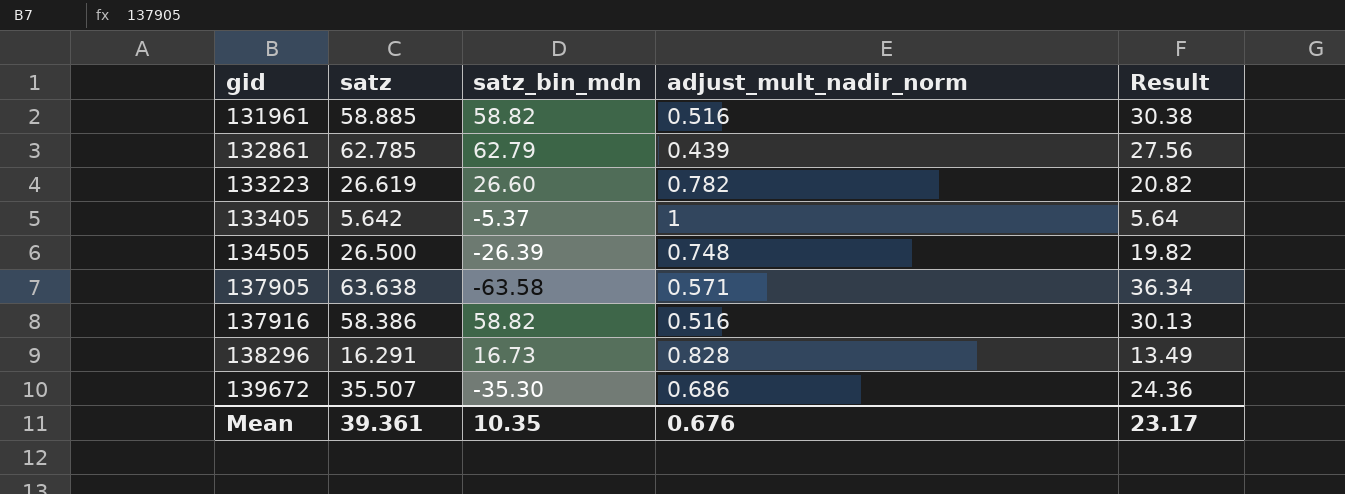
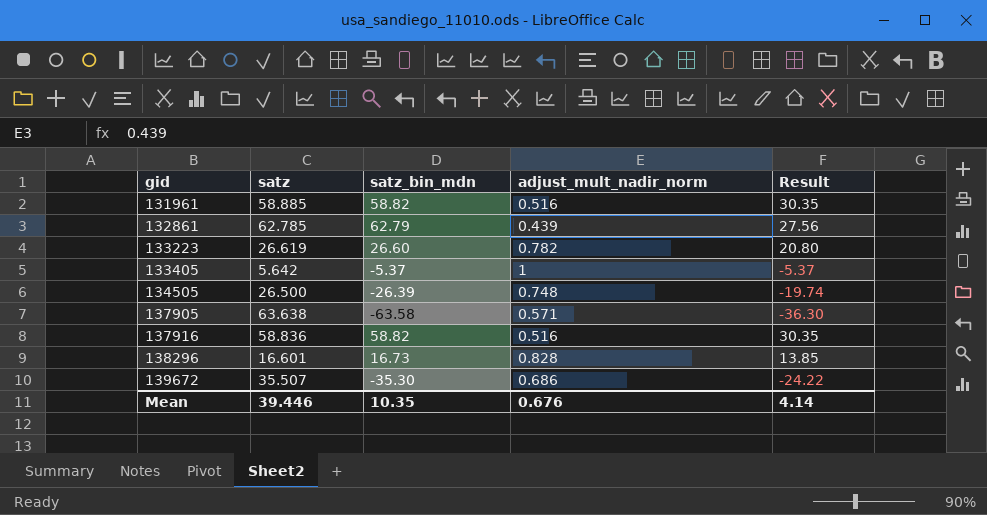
column Result | formula: [satz] * [adjust_mult_nadir_norm] -> [satz_bin_mdn] * [adjust_mult_nadir_norm]
137916 | satz: 58.386 -> 58.836
138296 | satz: 16.291 -> 16.601
Mean | satz: 39.361 -> 39.446
Mean | Result: 23.17 -> 4.14

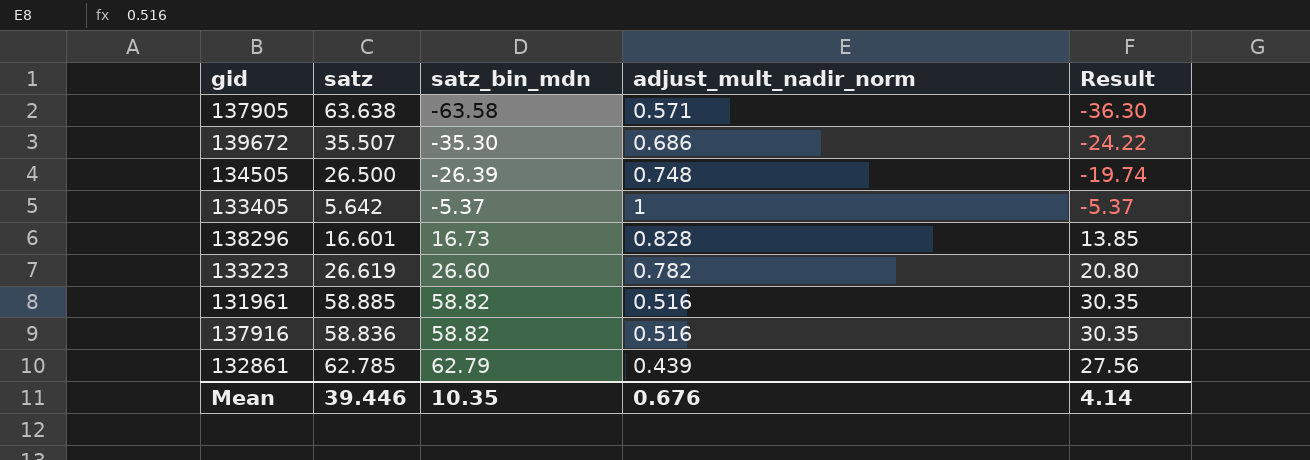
row order: gid ascending -> satz_bin_mdn ascending

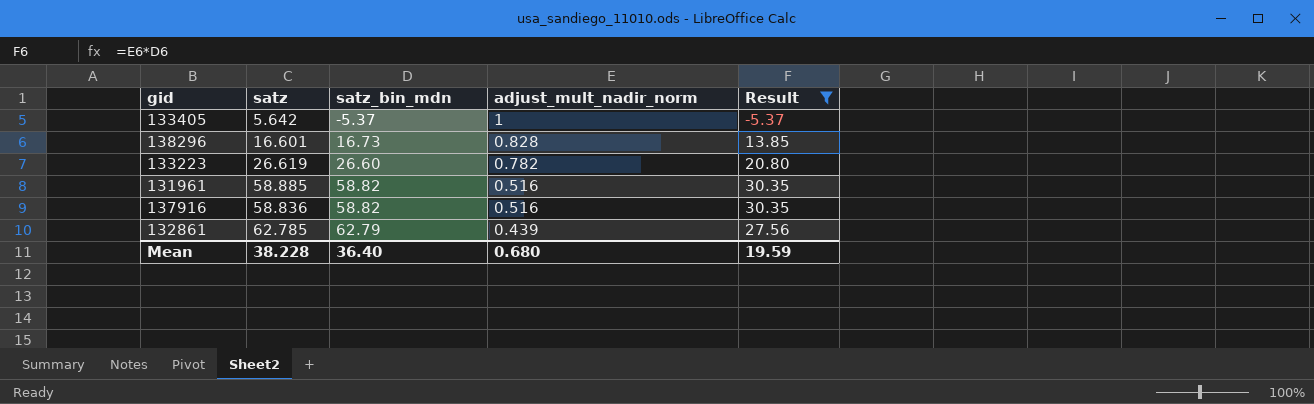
filter: none -> Result >= -5.37
Mean | satz: 39.446 -> 38.228
Mean | satz_bin_mdn: 10.35 -> 36.40
Mean | adjust_mult_nadir_norm: 0.676 -> 0.680
Mean | Result: 4.14 -> 19.59

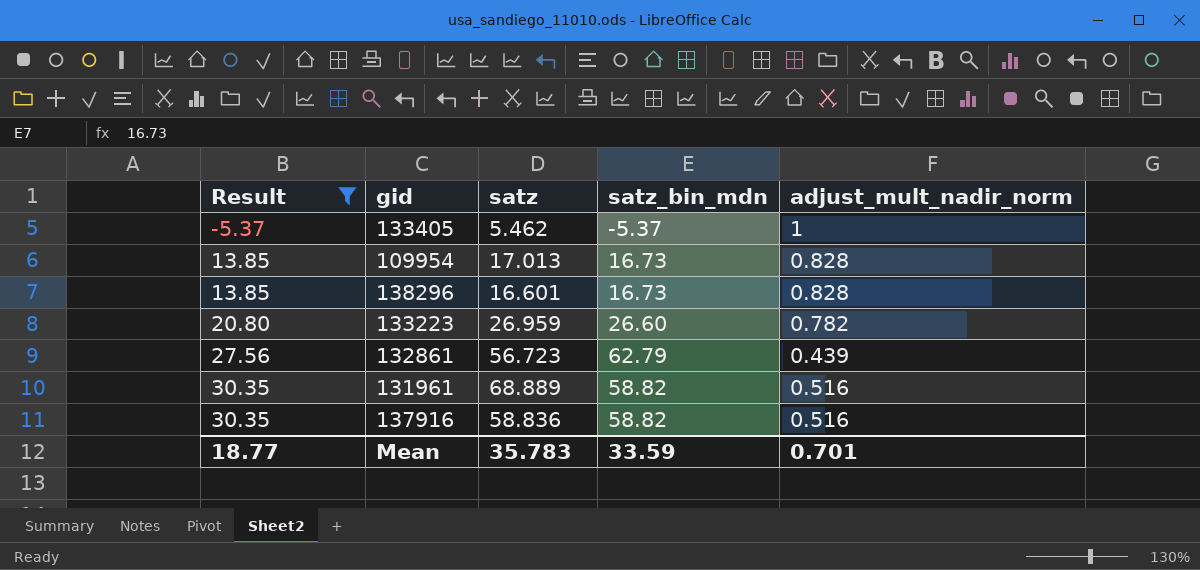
row order: satz_bin_mdn ascending -> Result ascending
column Result | position: 5 -> 1
133405 | satz: 5.642 -> 5.462
row 109954: none -> 13.85 | 17.013 | 16.73 | 0.828
133223 | satz: 26.619 -> 26.959
132861 | satz: 62.785 -> 56.723
131961 | satz: 58.885 -> 68.889
Mean | Result: 19.59 -> 18.77
Mean | satz: 38.228 -> 35.783
Mean | satz_bin_mdn: 36.40 -> 33.59
Mean | adjust_mult_nadir_norm: 0.680 -> 0.701

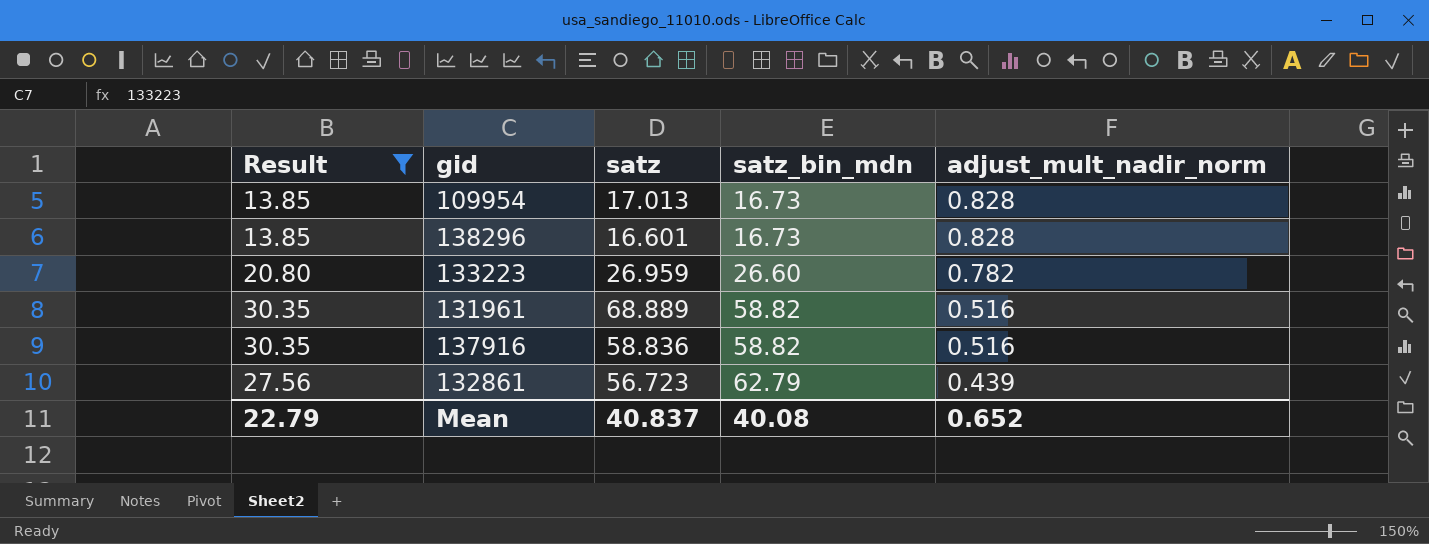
row order: Result ascending -> satz_bin_mdn ascending
row 133405: -5.37 | 5.462 | -5.37 | 1 -> none
Mean | Result: 18.77 -> 22.79
Mean | satz: 35.783 -> 40.837
Mean | satz_bin_mdn: 33.59 -> 40.08
Mean | adjust_mult_nadir_norm: 0.701 -> 0.652

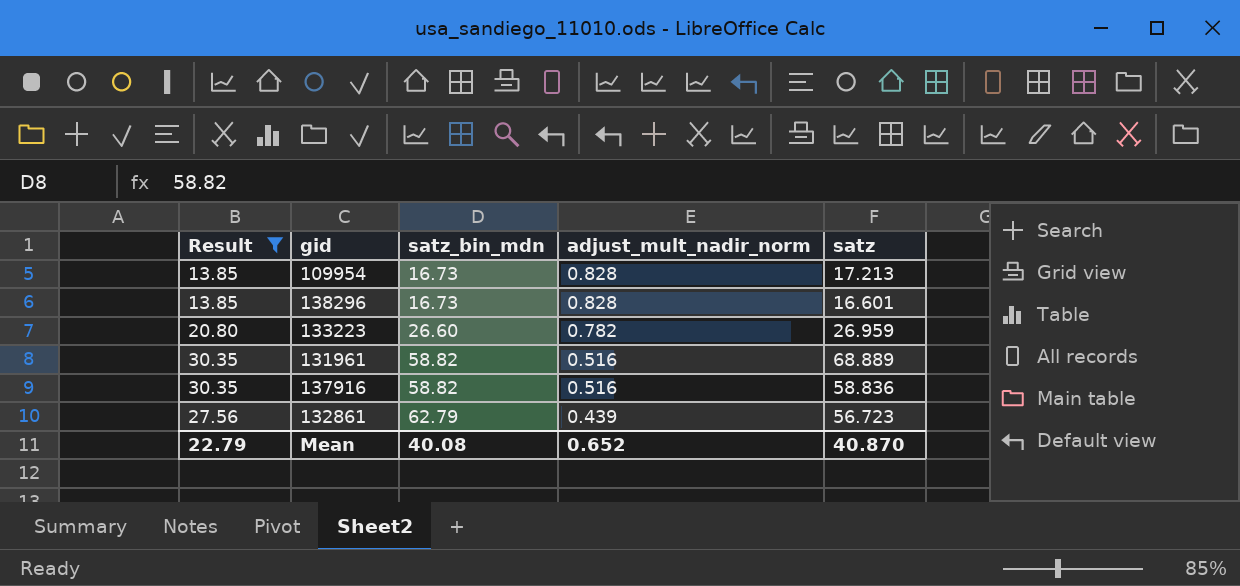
column satz | position: 3 -> 5
109954 | satz: 17.013 -> 17.213
Mean | satz: 40.837 -> 40.870

